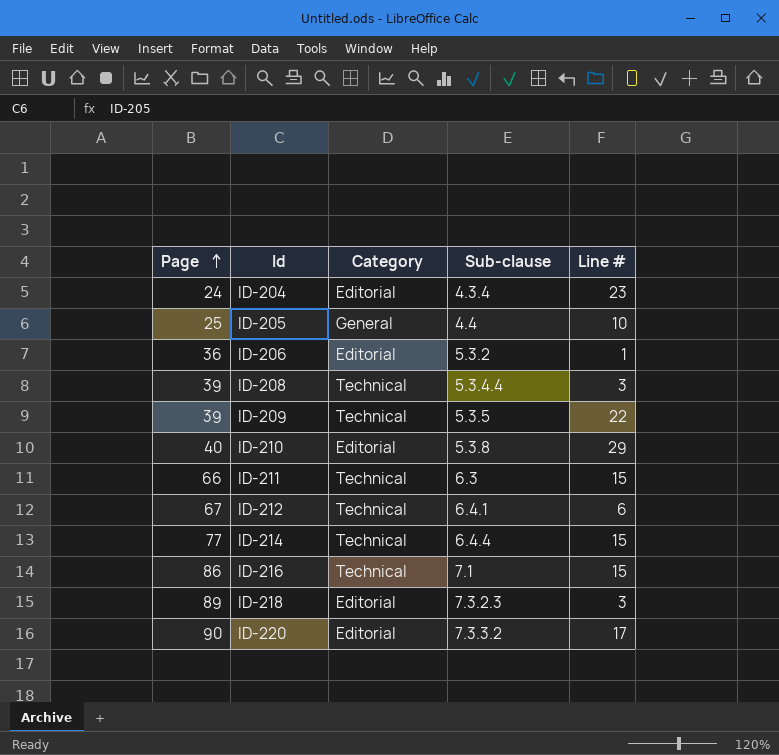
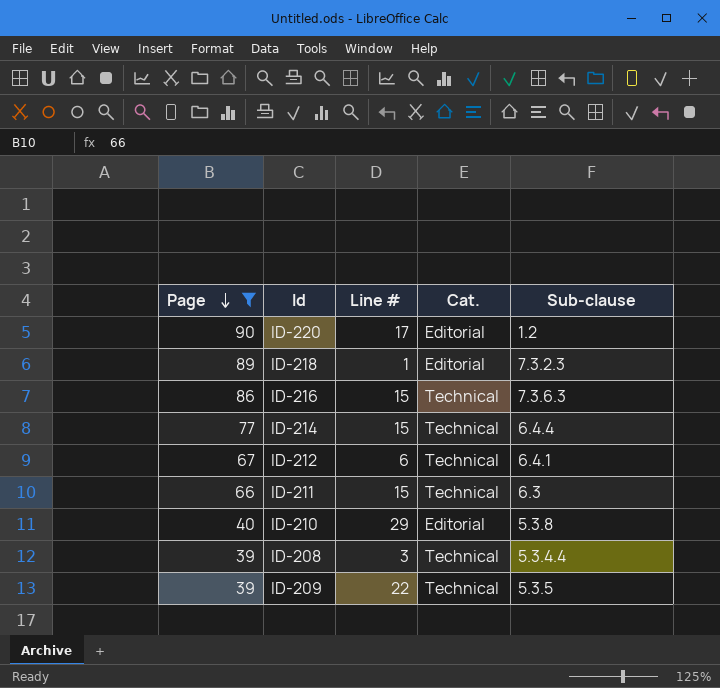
filter: none -> Page >= 39
row order: Page ascending -> Page descending
column Line # | position: 5 -> 3
column name: Category -> Cat.
ID-220 | Sub-clause: 7.3.3.2 -> 1.2
ID-218 | Line #: 3 -> 1
ID-216 | Sub-clause: 7.1 -> 7.3.6.3

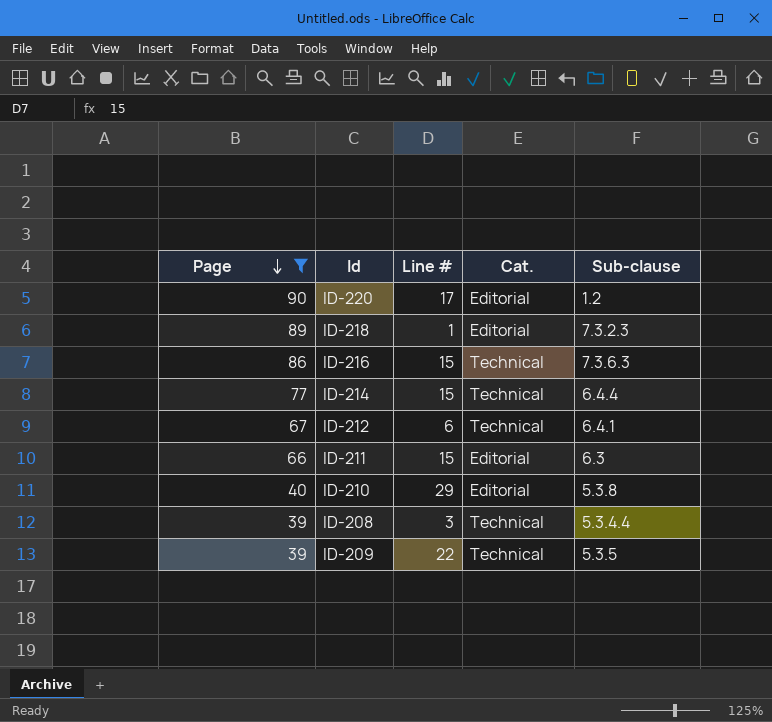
ID-211 | Cat.: Technical -> Editorial

